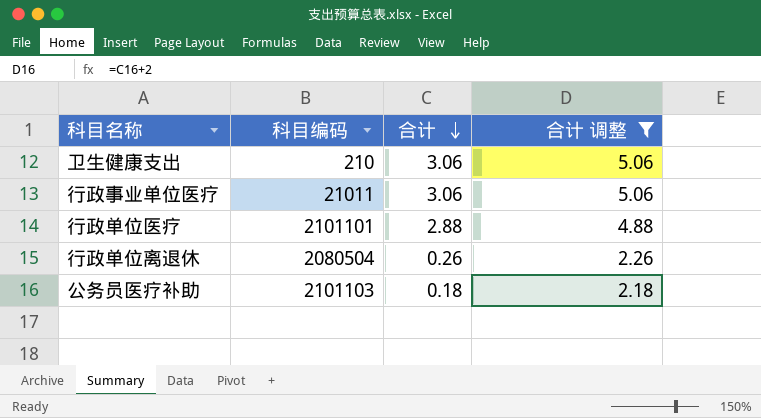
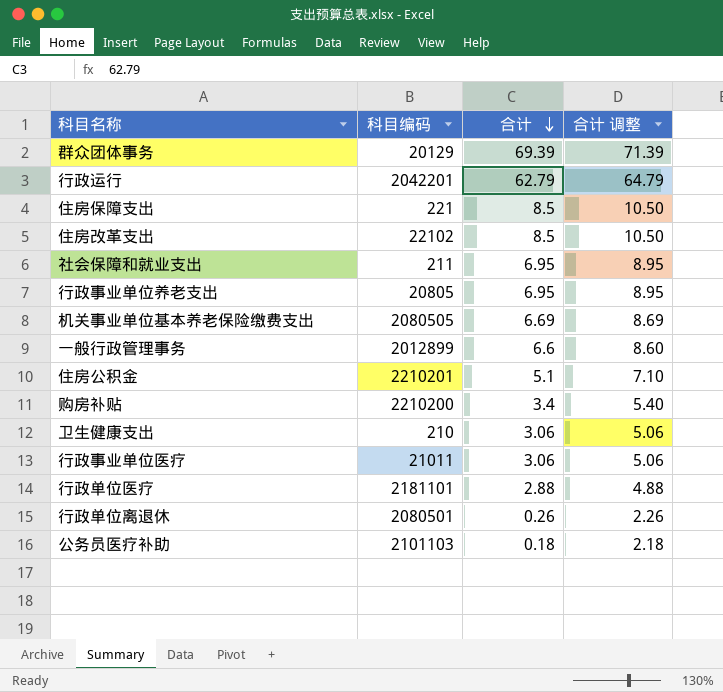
filter: 合计 调整 <= 5.06 -> none
行政单位医疗 | 科目编码: 2101101 -> 2181101
行政单位离退休 | 科目编码: 2080504 -> 2080501

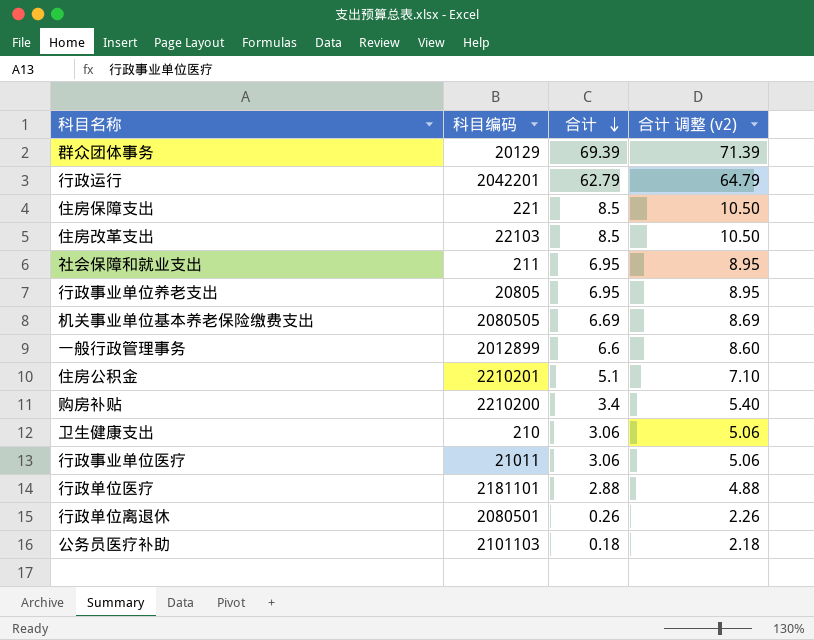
column name: 合计 调整 -> 合计 调整 (v2)
住房改革支出 | 科目编码: 22102 -> 22103

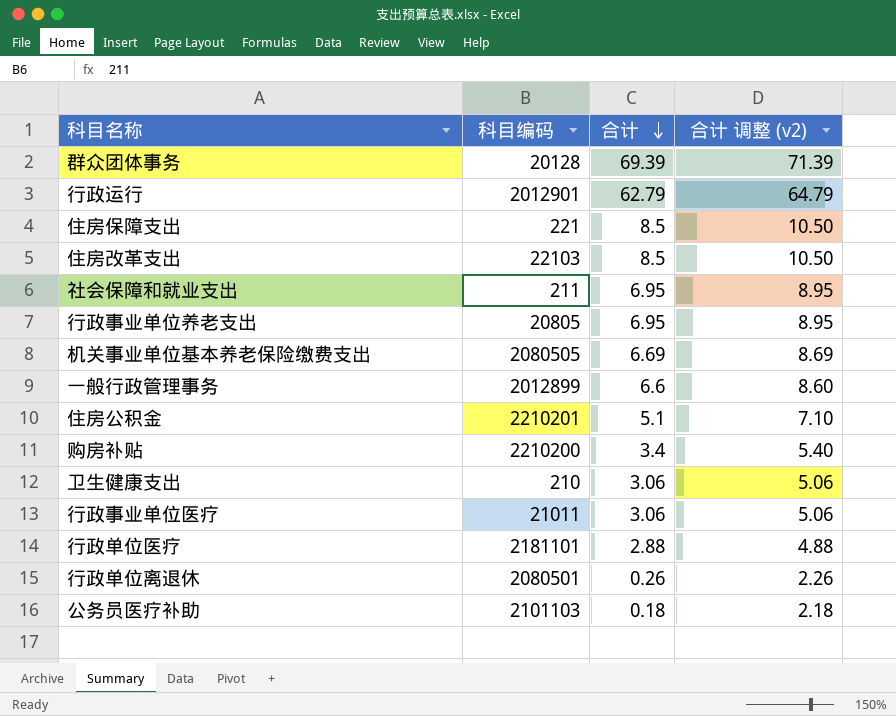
群众团体事务 | 科目编码: 20129 -> 20128
行政运行 | 科目编码: 2042201 -> 2012901

